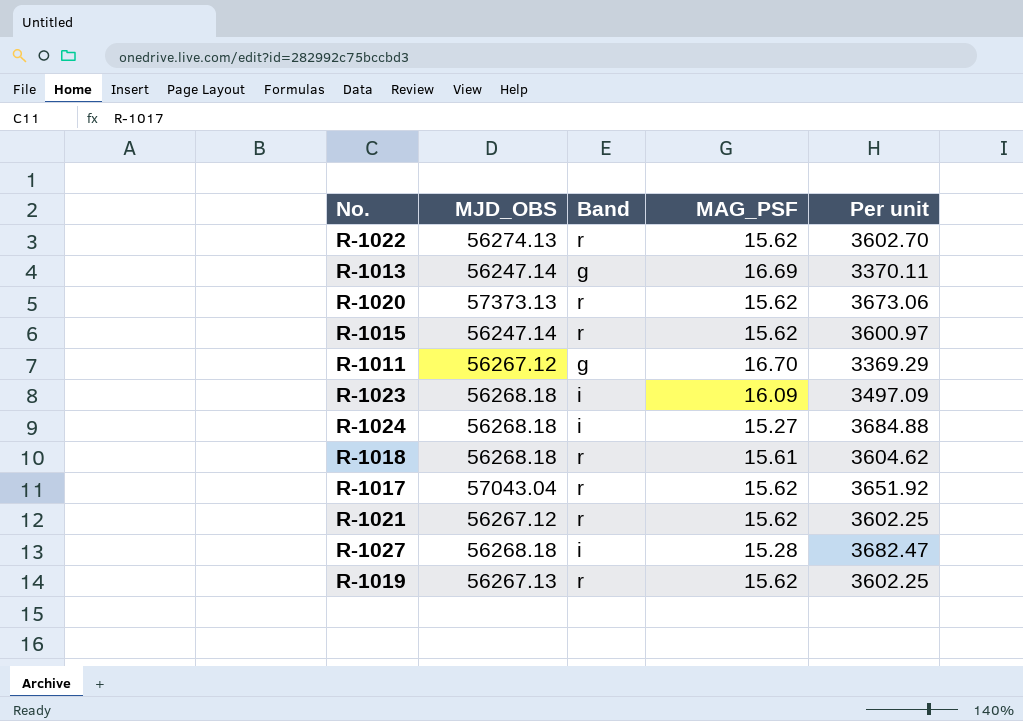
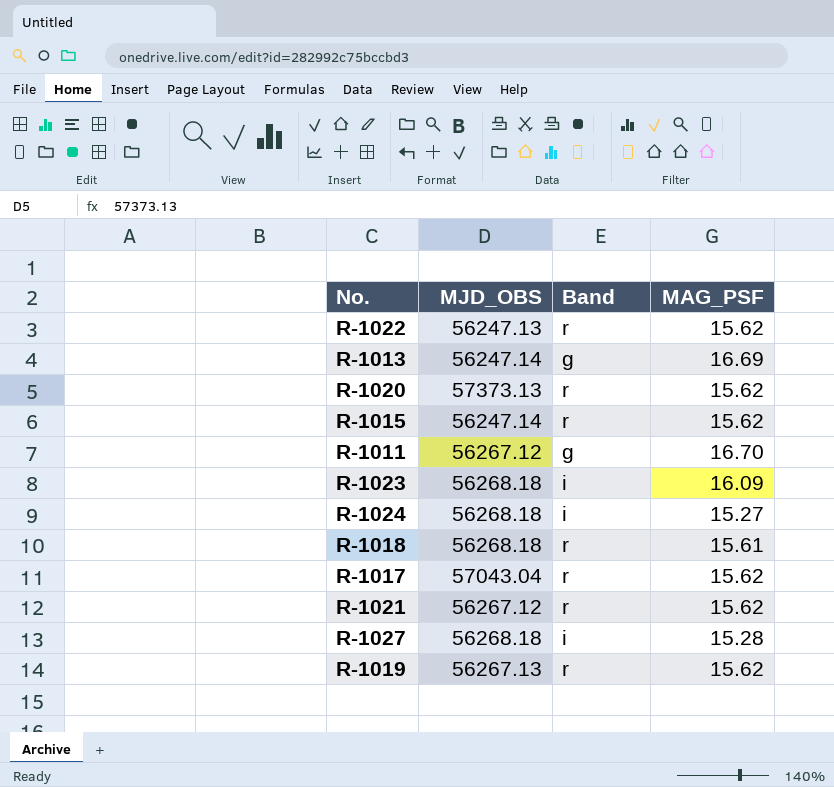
column Per unit | formula: [MJD_OBS] / [MAG_PSF] -> none
R-1022 | MJD_OBS: 56274.13 -> 56247.13

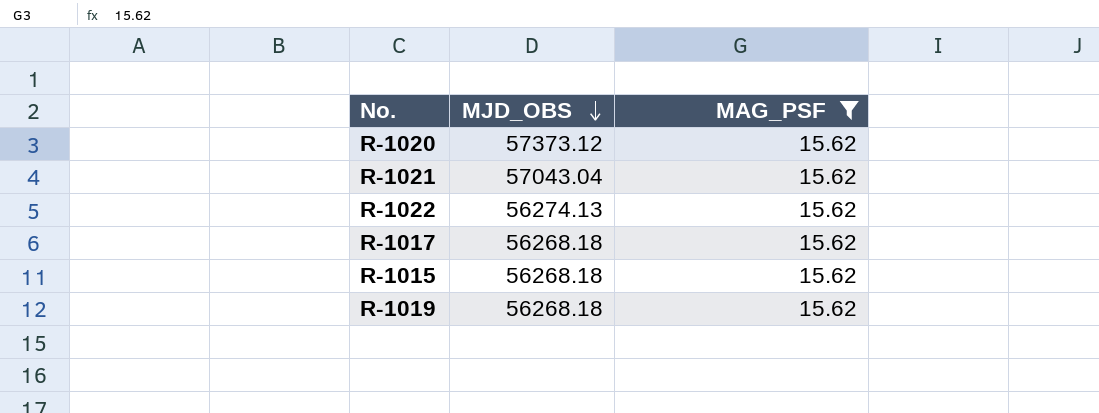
filter: none -> MAG_PSF = 15.62
row order: none -> MJD_OBS descending
column Band | position: 3 -> none
R-1020 | MJD_OBS: 57373.13 -> 57373.12
R-1021 | MJD_OBS: 56267.12 -> 57043.04
R-1022 | MJD_OBS: 56247.13 -> 56274.13
R-1017 | MJD_OBS: 57043.04 -> 56268.18
R-1015 | MJD_OBS: 56247.14 -> 56268.18
R-1019 | MJD_OBS: 56267.13 -> 56268.18

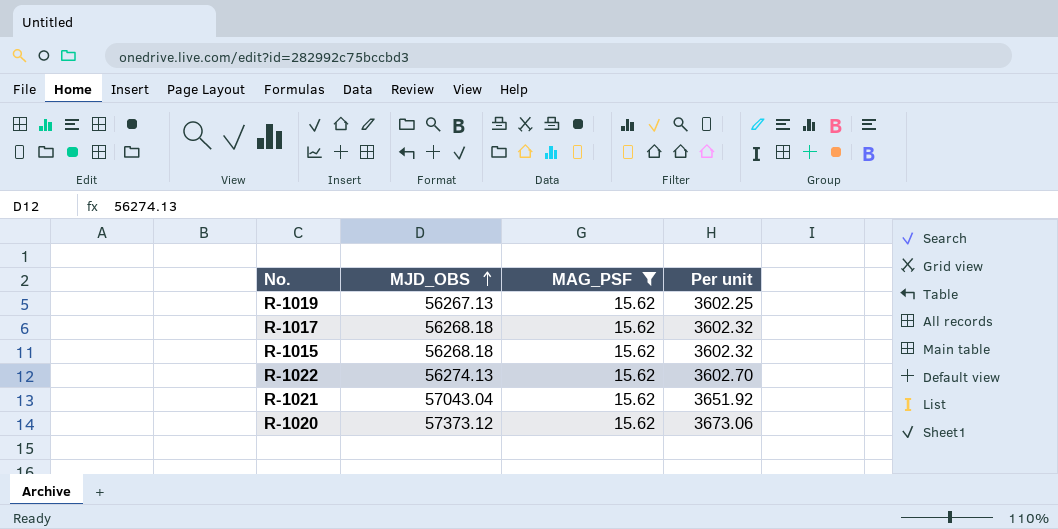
row order: MJD_OBS descending -> MJD_OBS ascending
column Per unit | formula: none -> [MJD_OBS] / [MAG_PSF]
R-1019 | MJD_OBS: 56268.18 -> 56267.13

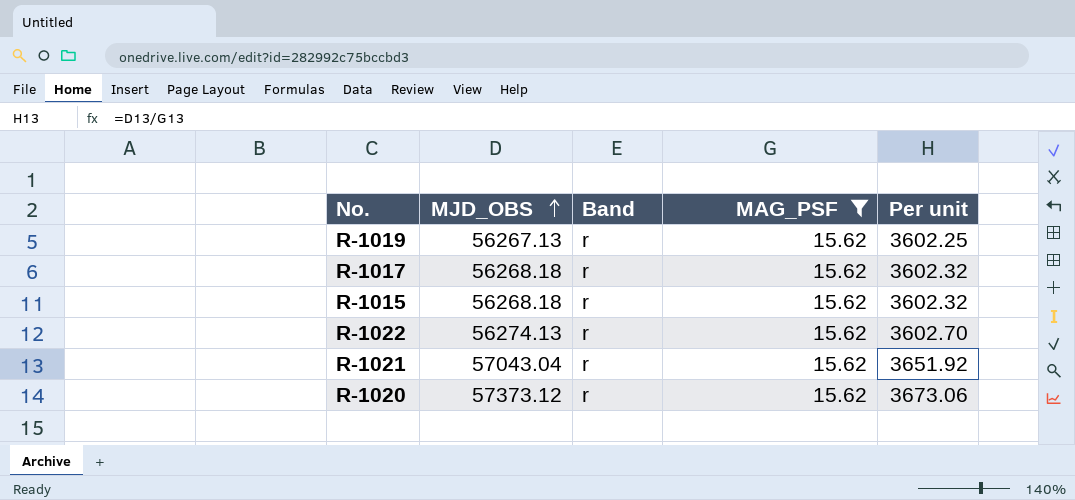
column Band | position: none -> 3

